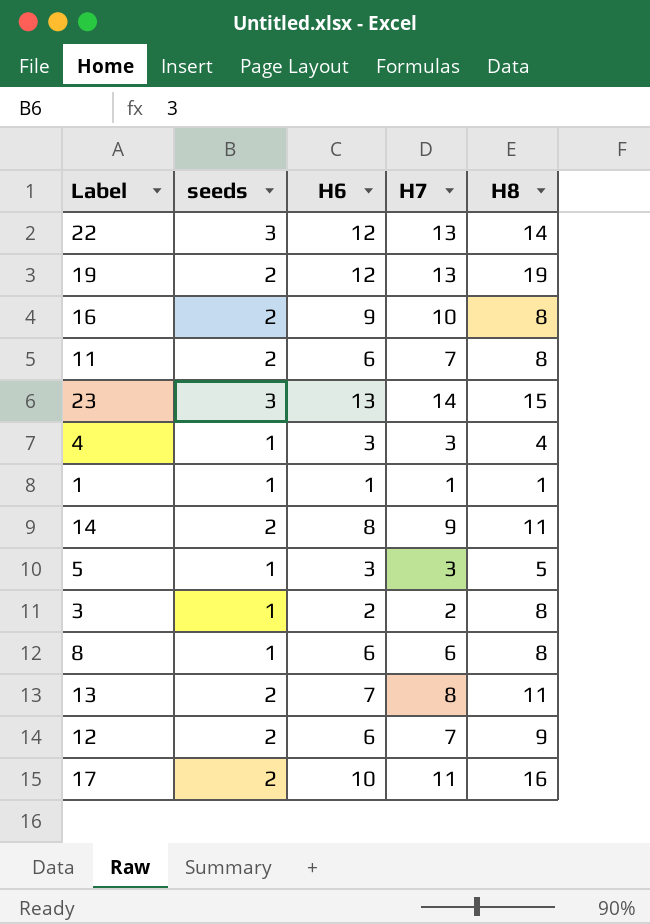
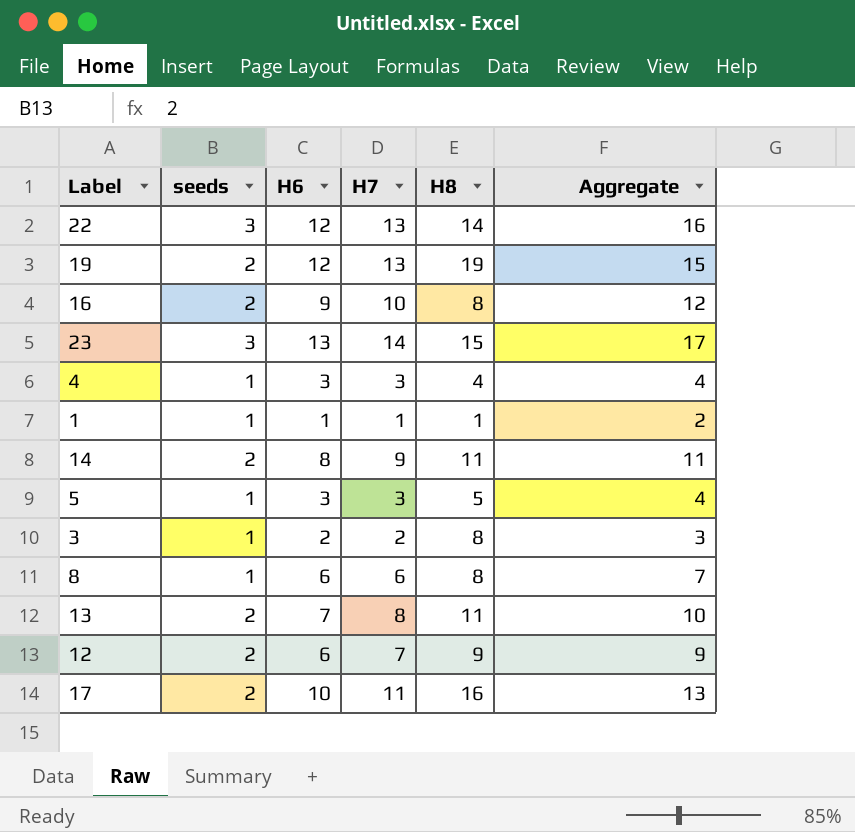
column Aggregate | formula: none -> [seeds] + [H7]
row 11: 2 | 6 | 7 | 8 -> none

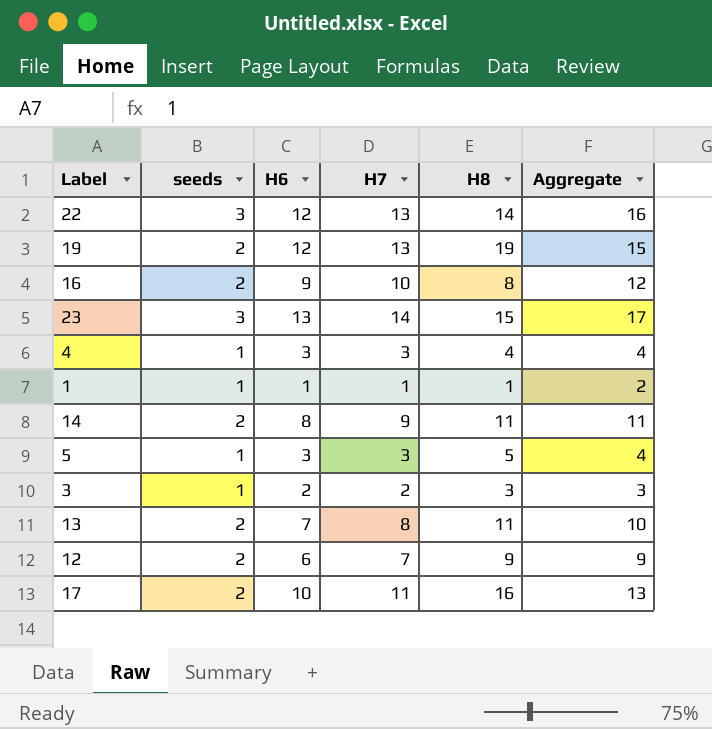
row 8: 1 | 6 | 6 | 8 | 7 -> none
3 | H8: 8 -> 3

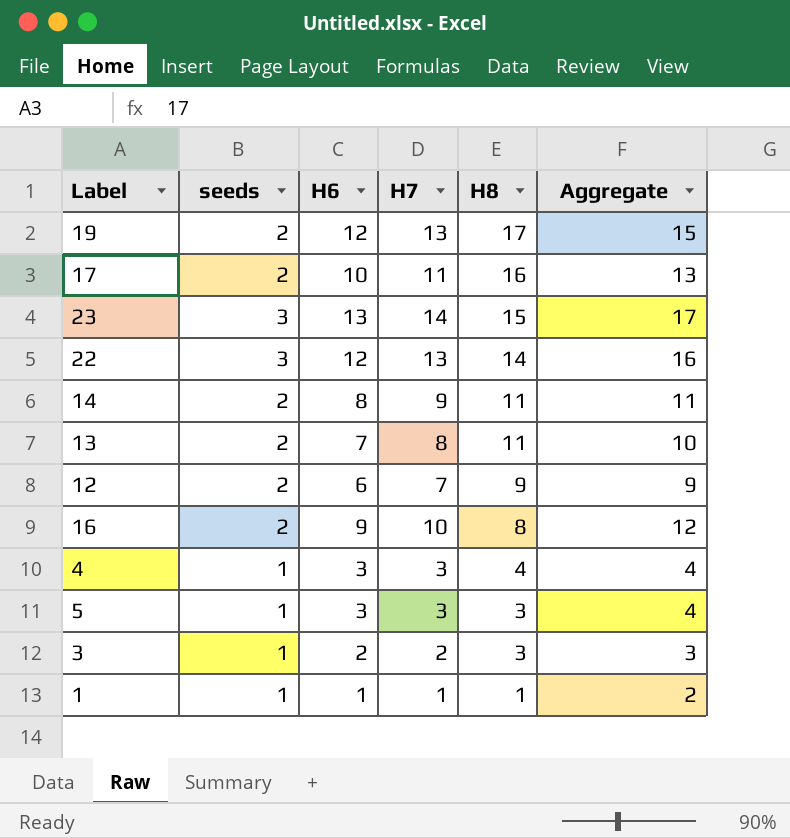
row order: none -> H8 descending
19 | H8: 19 -> 17
5 | H8: 5 -> 3

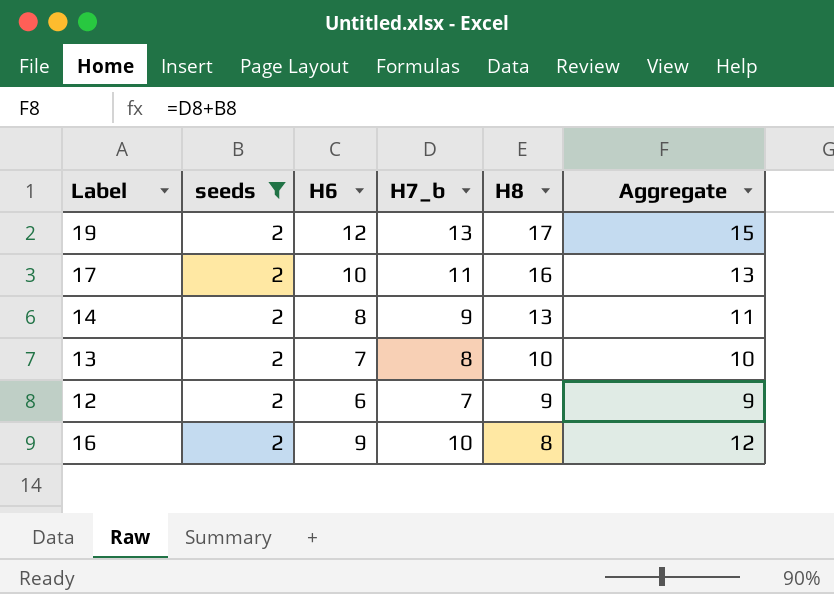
filter: none -> seeds = 2
column name: H7 -> H7_b
14 | H8: 11 -> 13
13 | H8: 11 -> 10

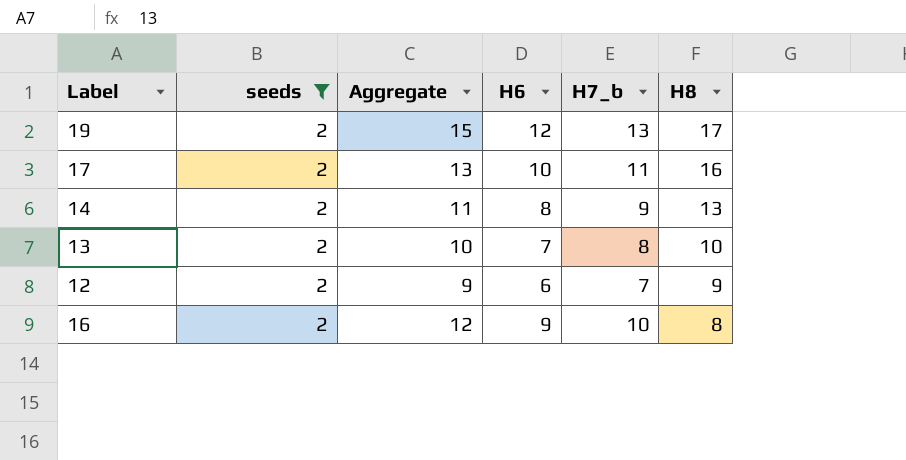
column Aggregate | position: 6 -> 3

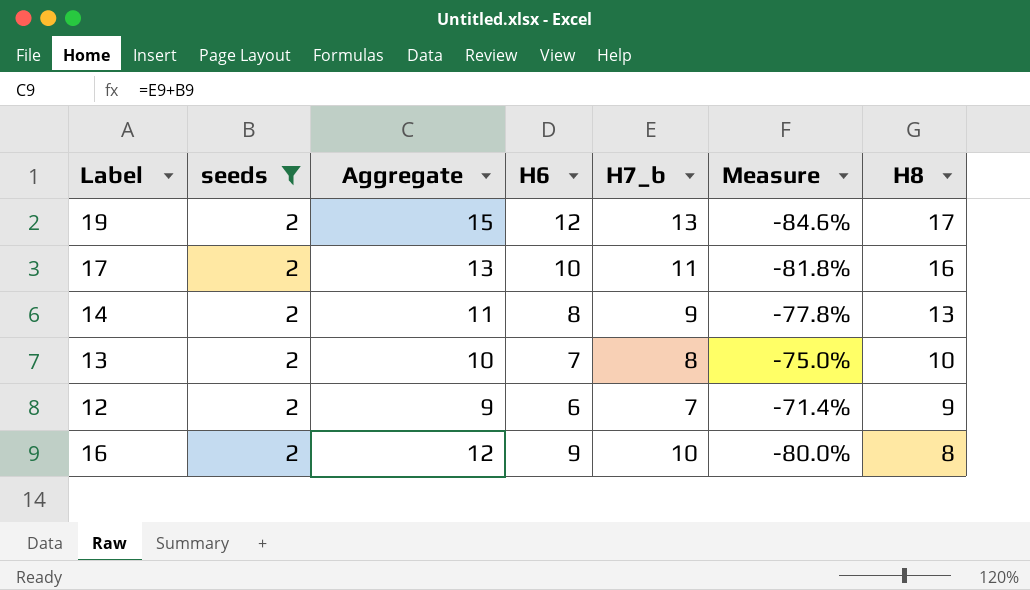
column Measure | formula: none -> ([seeds] - [H7_b]) / [H7_b]

